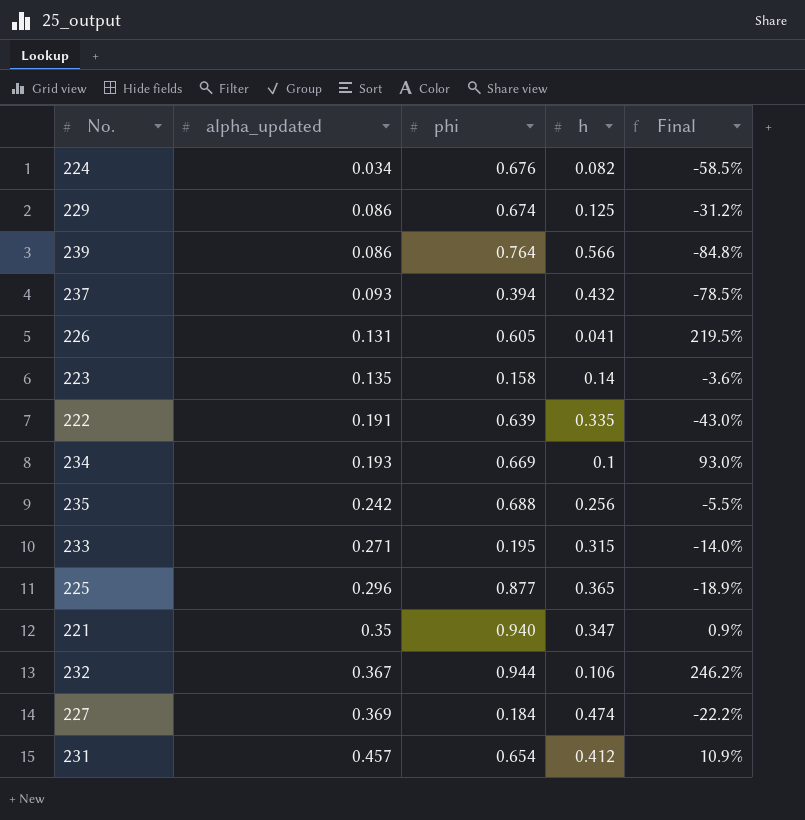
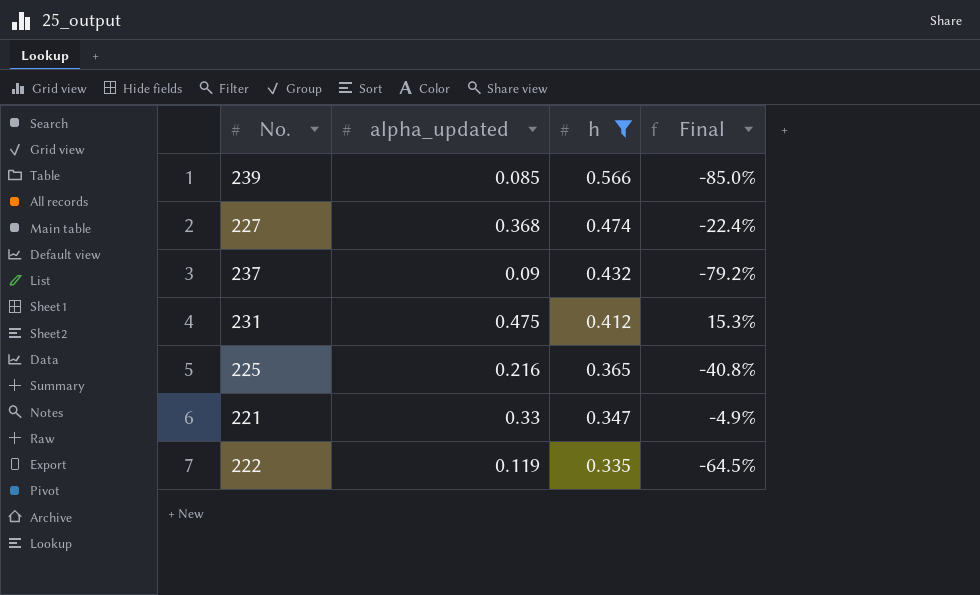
filter: none -> h >= 0.335
row order: alpha_updated ascending -> h descending
column phi | position: 3 -> none
239 | alpha_updated: 0.086 -> 0.085
239 | Final: -84.8% -> -85.0%
227 | alpha_updated: 0.369 -> 0.368
227 | Final: -22.2% -> -22.4%
237 | alpha_updated: 0.093 -> 0.09
237 | Final: -78.5% -> -79.2%
231 | alpha_updated: 0.457 -> 0.475
231 | Final: 10.9% -> 15.3%
225 | alpha_updated: 0.296 -> 0.216
225 | Final: -18.9% -> -40.8%
221 | alpha_updated: 0.35 -> 0.33
221 | Final: 0.9% -> -4.9%
222 | alpha_updated: 0.191 -> 0.119
222 | Final: -43.0% -> -64.5%

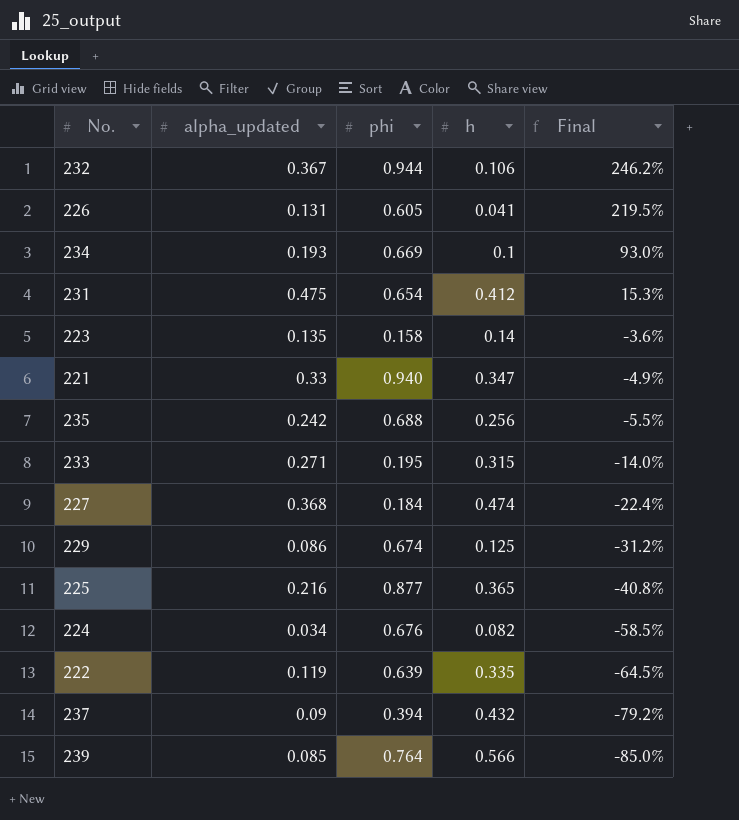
filter: h >= 0.335 -> none
row order: h descending -> Final descending
column phi | position: none -> 3

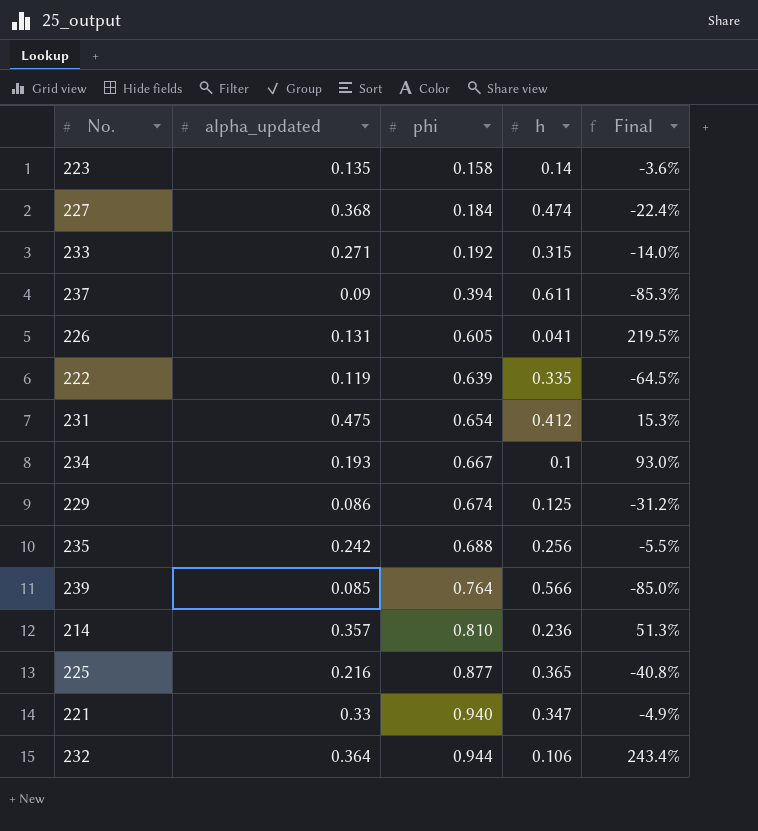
row order: Final descending -> phi ascending
row 224: 0.034 | 0.676 | 0.082 | -58.5% -> none
233 | phi: 0.195 -> 0.192
237 | h: 0.432 -> 0.611
237 | Final: -79.2% -> -85.3%
234 | phi: 0.669 -> 0.667
row 214: none -> 0.357 | 0.810 | 0.236 | 51.3%
232 | alpha_updated: 0.367 -> 0.364
232 | Final: 246.2% -> 243.4%

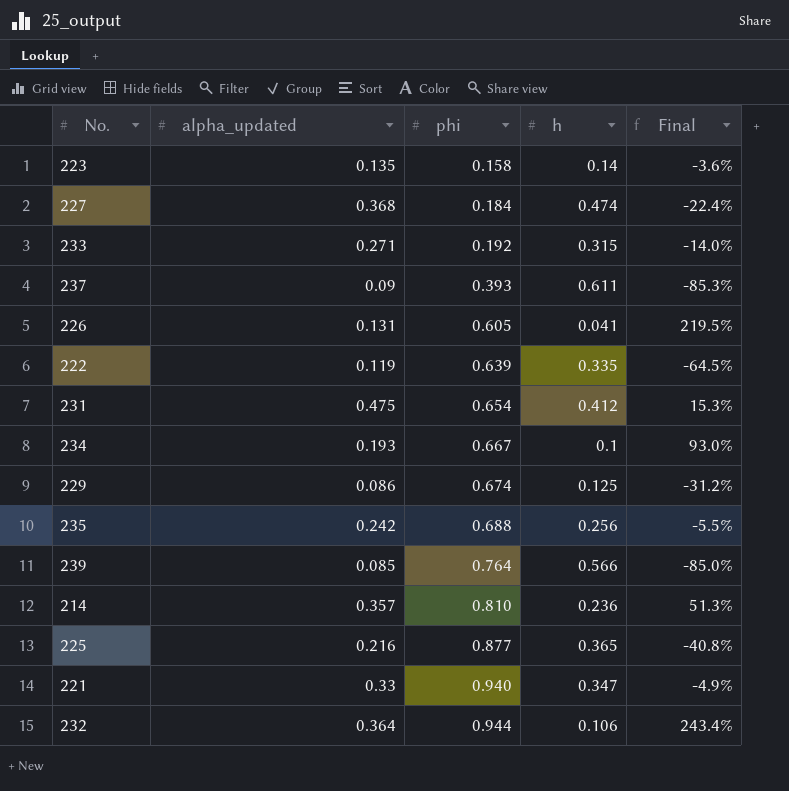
237 | phi: 0.394 -> 0.393

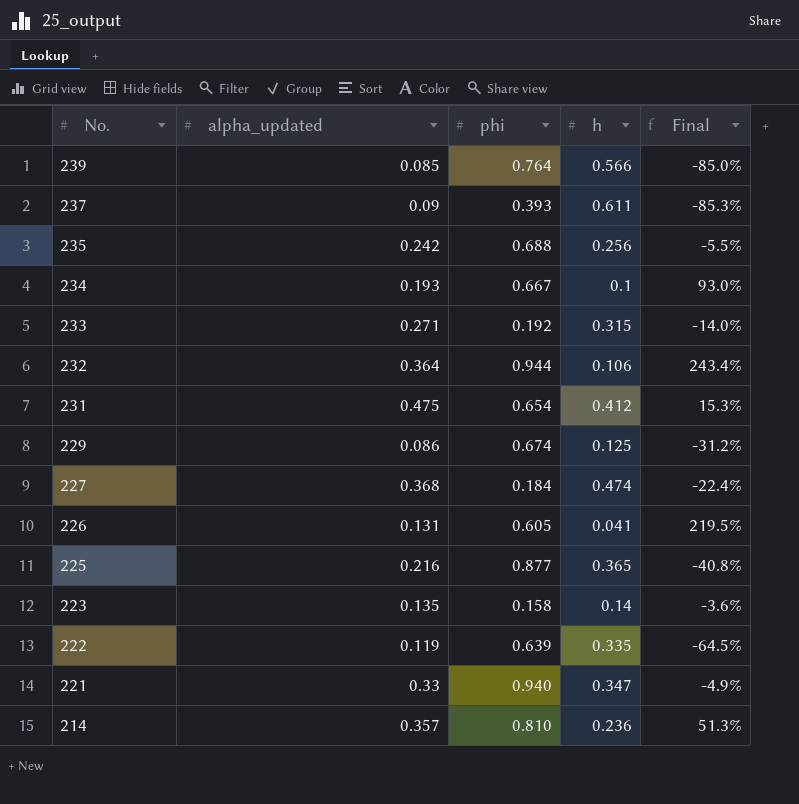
row order: phi ascending -> No. descending

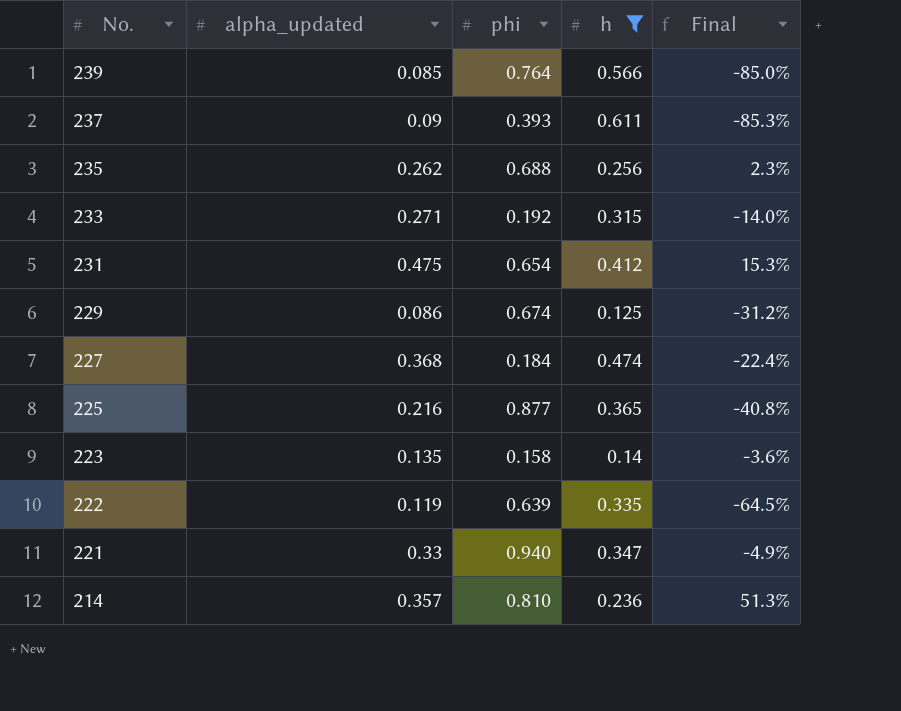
filter: none -> h >= 0.125
235 | alpha_updated: 0.242 -> 0.262
235 | Final: -5.5% -> 2.3%

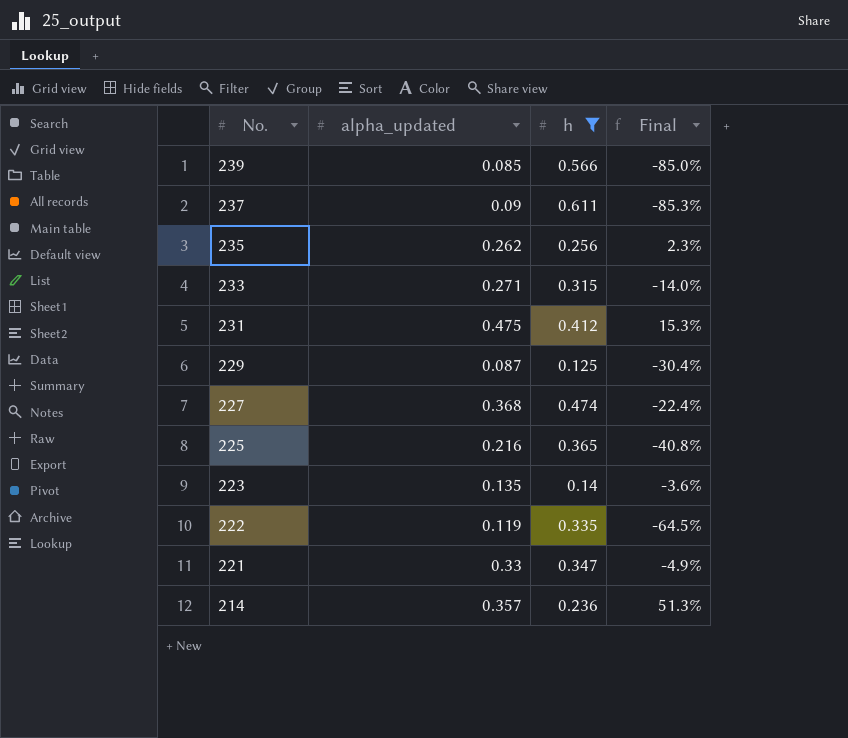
column phi | position: 3 -> none
229 | alpha_updated: 0.086 -> 0.087
229 | Final: -31.2% -> -30.4%

